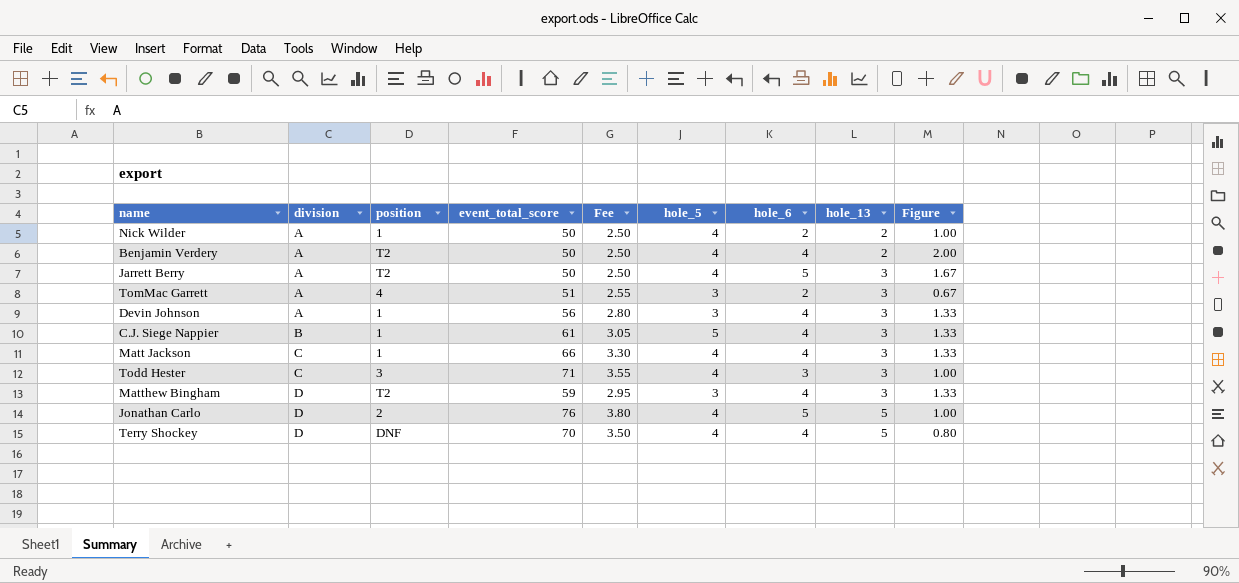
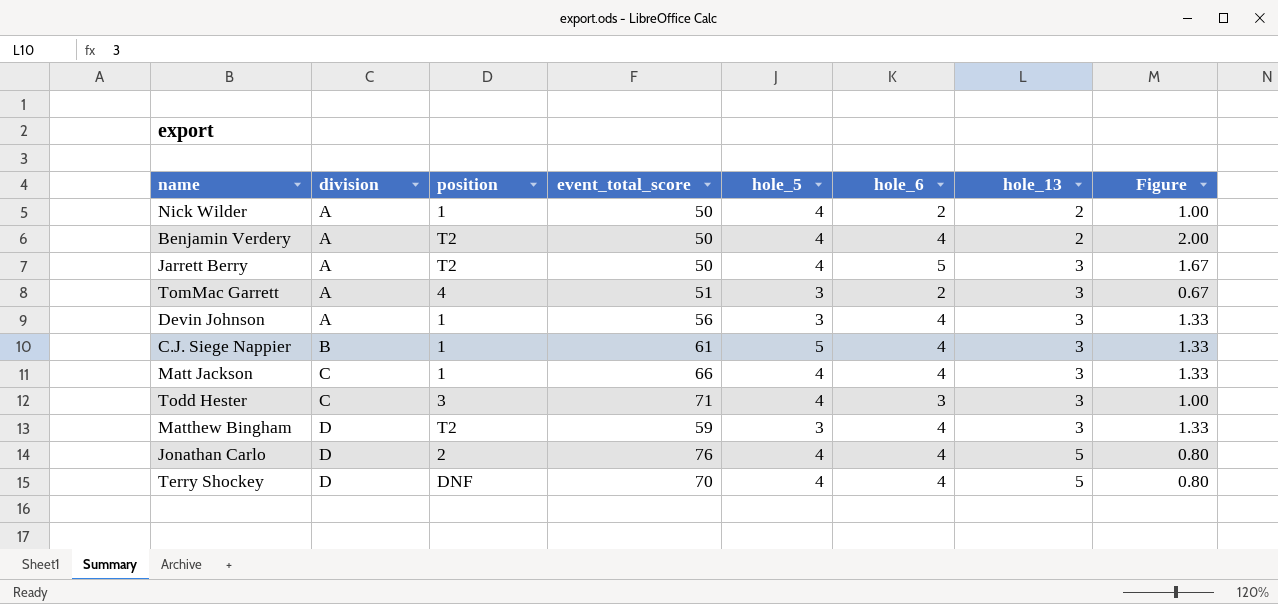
column Fee | formula: [event_total_score] * 0.05 -> none
Jonathan Carlo | hole_6: 5 -> 4
Jonathan Carlo | Figure: 1.00 -> 0.80

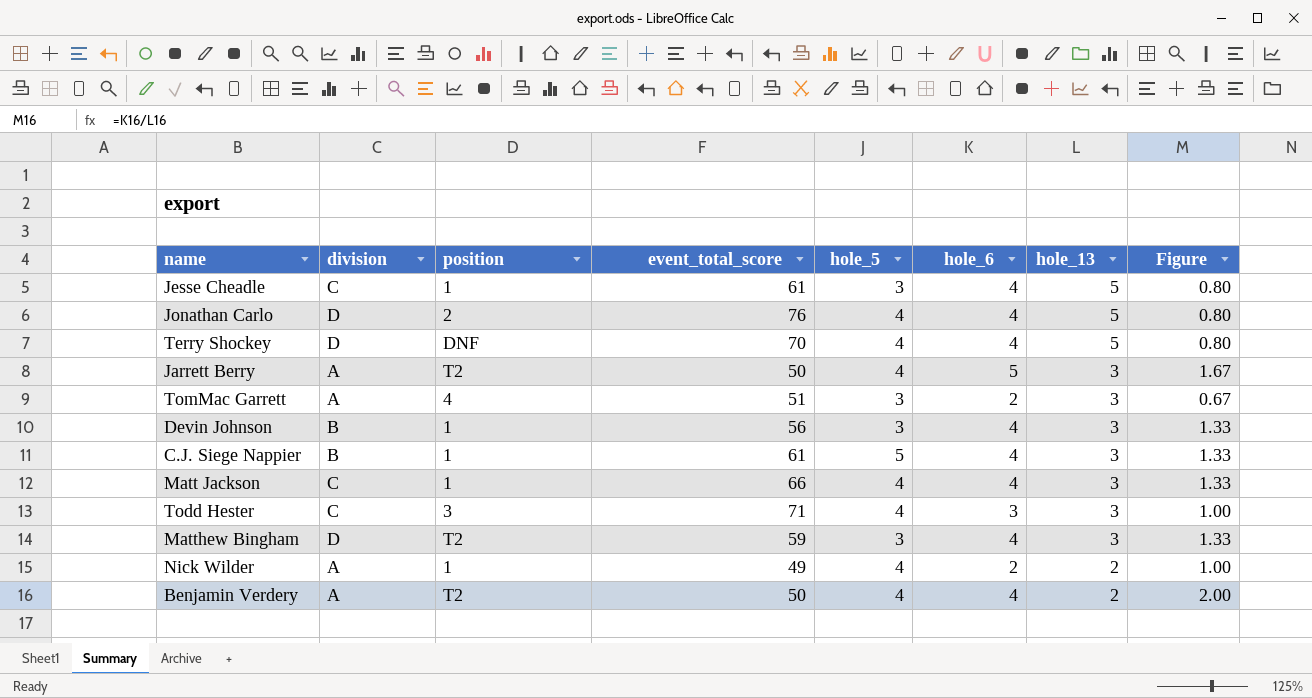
row order: division ascending -> hole_13 descending
row Jesse Cheadle: none -> C | 1 | 61 | 3 | 4 | 5 | 0.80
Devin Johnson | division: A -> B
Nick Wilder | event_total_score: 50 -> 49

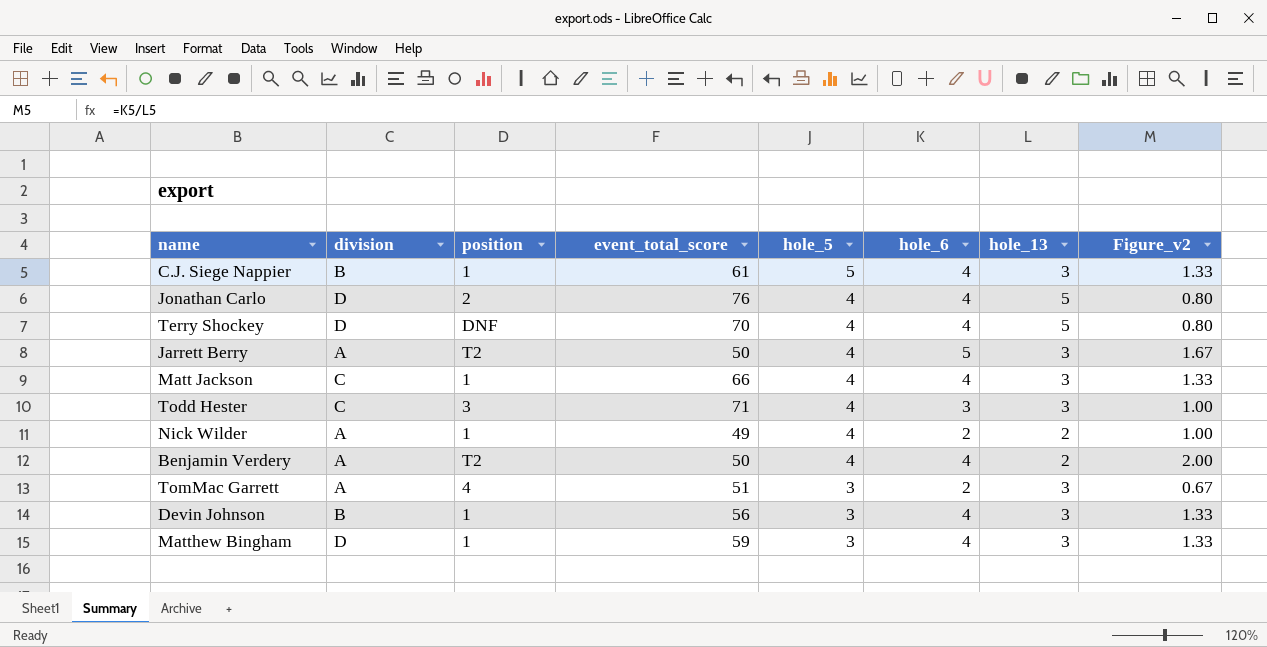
row order: hole_13 descending -> hole_5 descending
column name: Figure -> Figure_v2
row Jesse Cheadle: C | 1 | 61 | 3 | 4 | 5 | 0.80 -> none
Matthew Bingham | position: T2 -> 1

